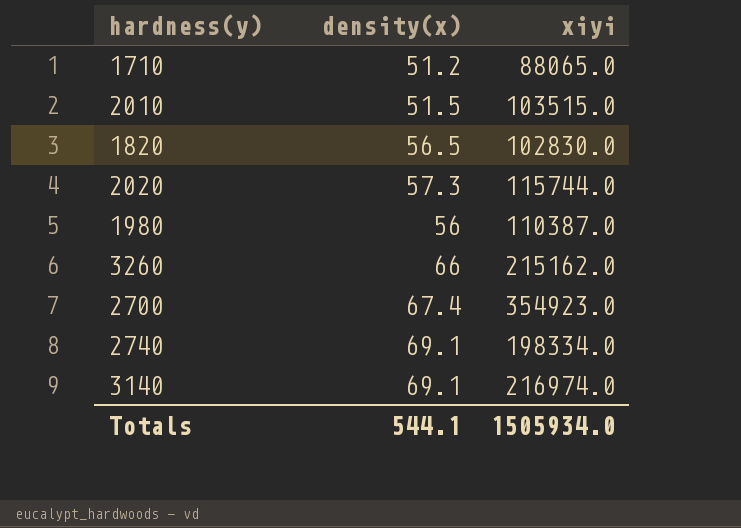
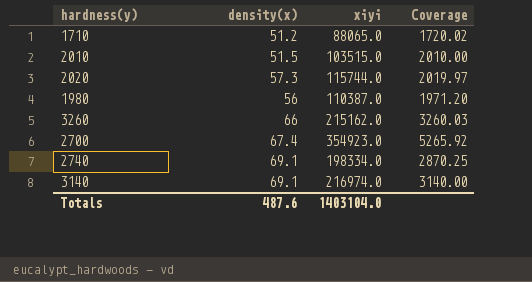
column Coverage | formula: none -> [xiyi] / [density(x)]
row 1820: 56.5 | 102830.0 -> none
Totals | density(x): 544.1 -> 487.6
Totals | xiyi: 1505934.0 -> 1403104.0

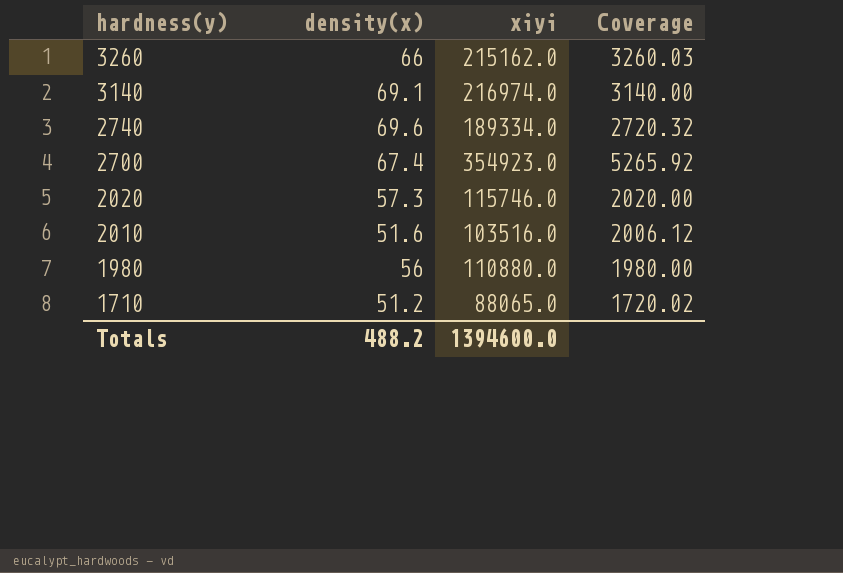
row order: none -> hardness(y) descending
2740 | density(x): 69.1 -> 69.6
2740 | xiyi: 198334.0 -> 189334.0
2740 | Coverage: 2870.25 -> 2720.32
2020 | xiyi: 115744.0 -> 115746.0
2020 | Coverage: 2019.97 -> 2020.00
2010 | density(x): 51.5 -> 51.6
2010 | xiyi: 103515.0 -> 103516.0
2010 | Coverage: 2010.00 -> 2006.12
1980 | xiyi: 110387.0 -> 110880.0
1980 | Coverage: 1971.20 -> 1980.00
Totals | density(x): 487.6 -> 488.2
Totals | xiyi: 1403104.0 -> 1394600.0

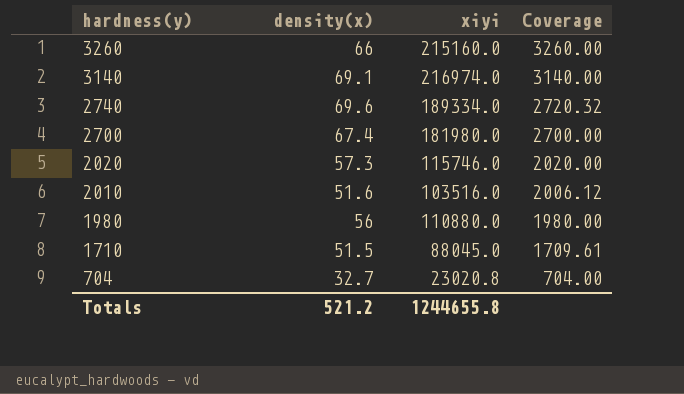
3260 | xiyi: 215162.0 -> 215160.0
3260 | Coverage: 3260.03 -> 3260.00
2700 | xiyi: 354923.0 -> 181980.0
2700 | Coverage: 5265.92 -> 2700.00
1710 | density(x): 51.2 -> 51.5
1710 | xiyi: 88065.0 -> 88045.0
1710 | Coverage: 1720.02 -> 1709.61
row 704: none -> 32.7 | 23020.8 | 704.00
Totals | density(x): 488.2 -> 521.2
Totals | xiyi: 1394600.0 -> 1244655.8

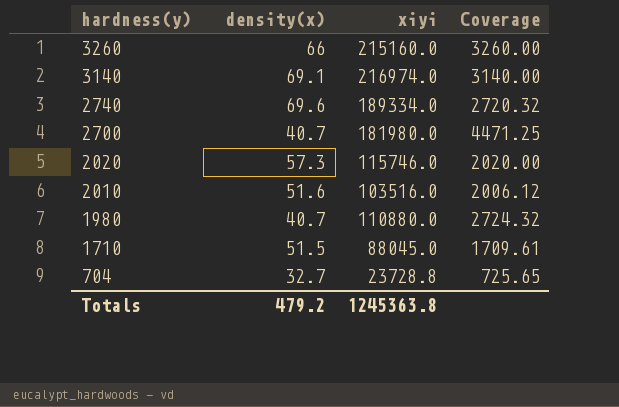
2700 | density(x): 67.4 -> 40.7
2700 | Coverage: 2700.00 -> 4471.25
1980 | density(x): 56 -> 40.7
1980 | Coverage: 1980.00 -> 2724.32
704 | xiyi: 23020.8 -> 23728.8
704 | Coverage: 704.00 -> 725.65
Totals | density(x): 521.2 -> 479.2
Totals | xiyi: 1244655.8 -> 1245363.8

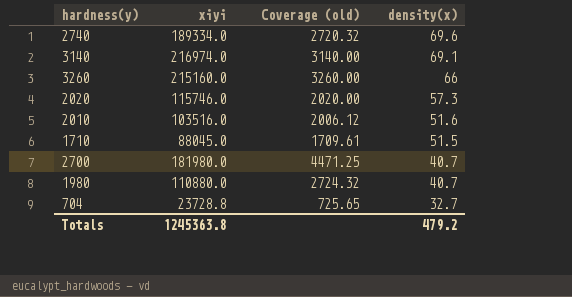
row order: hardness(y) descending -> density(x) descending
column name: Coverage -> Coverage (old)
column density(x) | position: 2 -> 4

